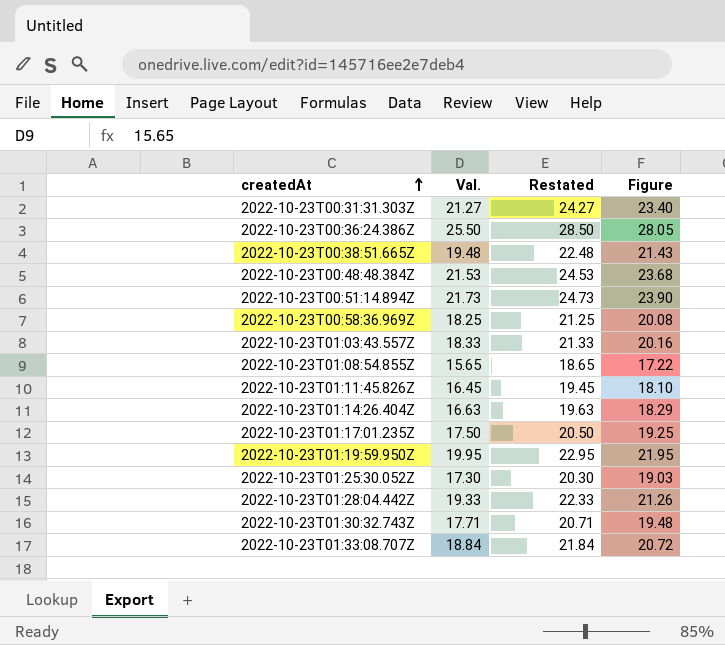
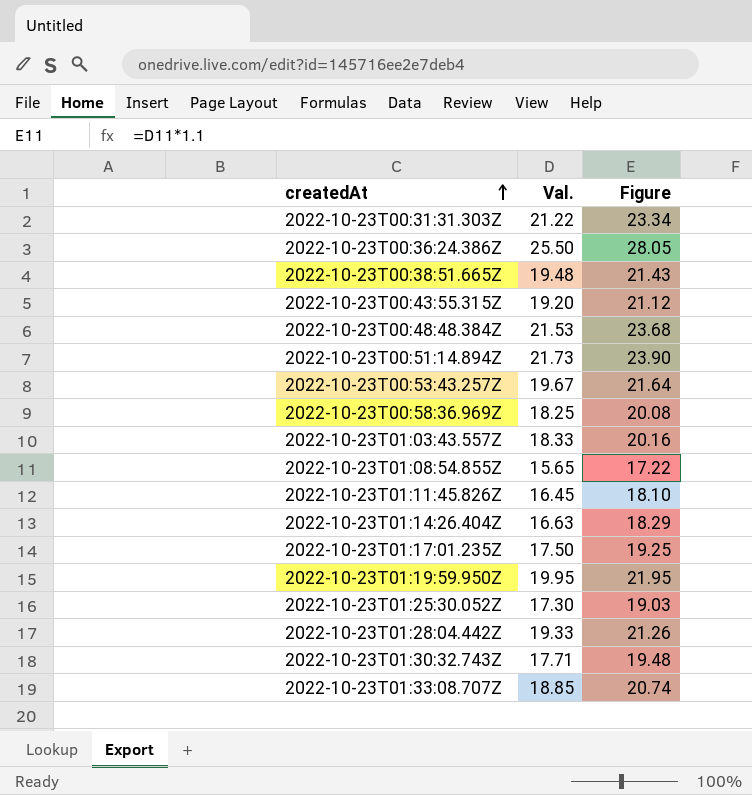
column Restated | formula: [Val.] + 3 -> none
2022-10-23T00:31:31.303Z | Val.: 21.27 -> 21.22
2022-10-23T00:31:31.303Z | Figure: 23.40 -> 23.34
row 2022-10-23T00:43:55.315Z: none -> 19.20 | 21.12
row 2022-10-23T00:53:43.257Z: none -> 19.67 | 21.64
2022-10-23T01:33:08.707Z | Val.: 18.84 -> 18.85
2022-10-23T01:33:08.707Z | Figure: 20.72 -> 20.74

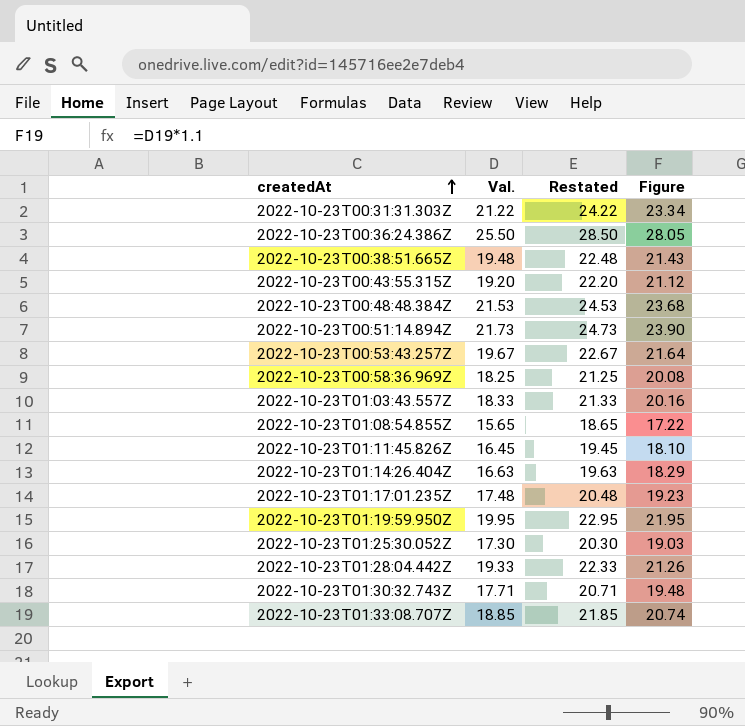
column Restated | formula: none -> [Val.] + 3
2022-10-23T01:17:01.235Z | Val.: 17.50 -> 17.48
2022-10-23T01:17:01.235Z | Figure: 19.25 -> 19.23

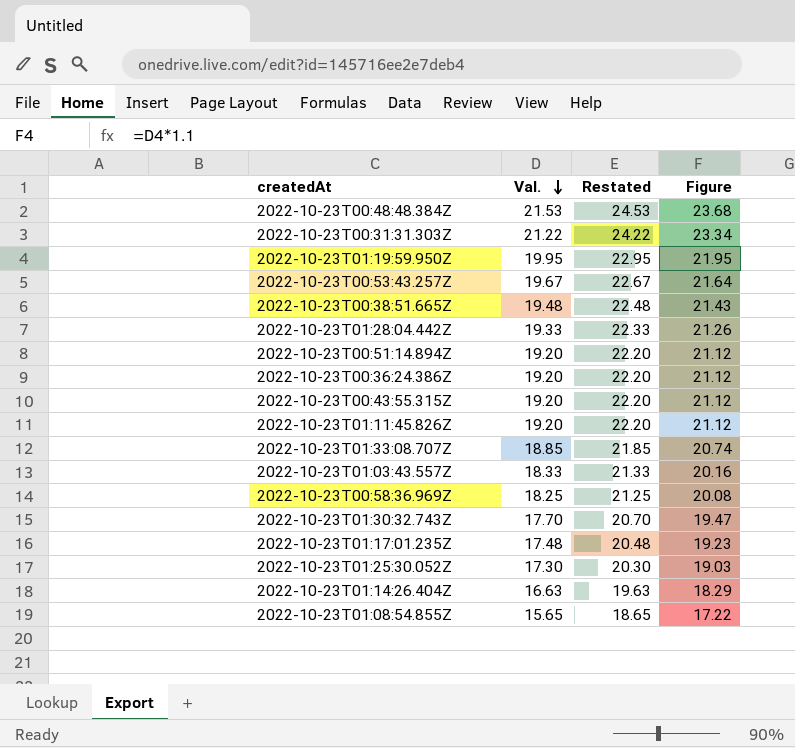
row order: createdAt ascending -> Val. descending
2022-10-23T00:51:14.894Z | Val.: 21.73 -> 19.20
2022-10-23T00:51:14.894Z | Restated: 24.73 -> 22.20
2022-10-23T00:51:14.894Z | Figure: 23.90 -> 21.12
2022-10-23T00:36:24.386Z | Val.: 25.50 -> 19.20
2022-10-23T00:36:24.386Z | Restated: 28.50 -> 22.20
2022-10-23T00:36:24.386Z | Figure: 28.05 -> 21.12
2022-10-23T01:11:45.826Z | Val.: 16.45 -> 19.20
2022-10-23T01:11:45.826Z | Restated: 19.45 -> 22.20
2022-10-23T01:11:45.826Z | Figure: 18.10 -> 21.12
2022-10-23T01:30:32.743Z | Val.: 17.71 -> 17.70
2022-10-23T01:30:32.743Z | Restated: 20.71 -> 20.70
2022-10-23T01:30:32.743Z | Figure: 19.48 -> 19.47

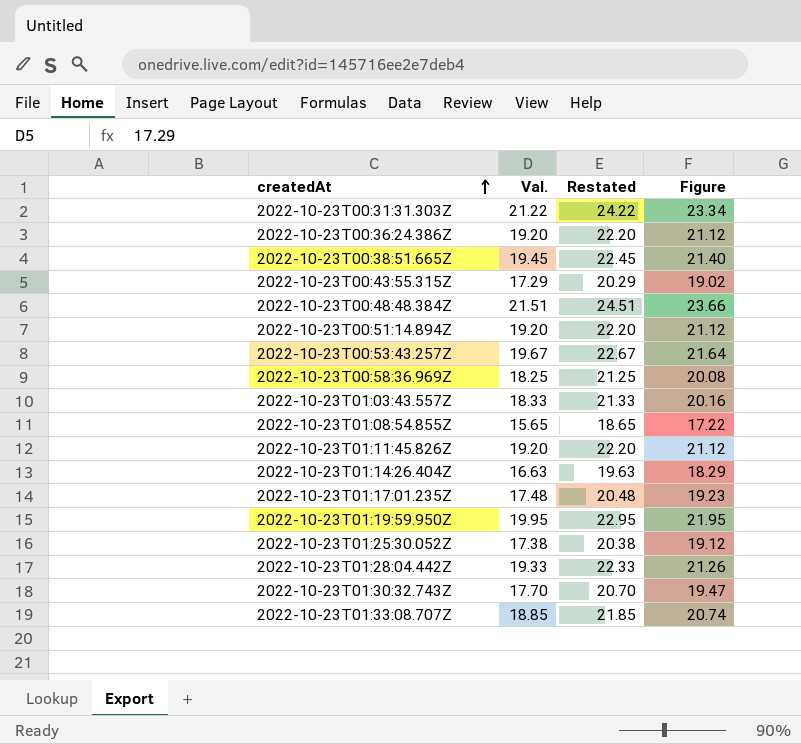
row order: Val. descending -> createdAt ascending
2022-10-23T00:38:51.665Z | Val.: 19.48 -> 19.45
2022-10-23T00:38:51.665Z | Restated: 22.48 -> 22.45
2022-10-23T00:38:51.665Z | Figure: 21.43 -> 21.40
2022-10-23T00:43:55.315Z | Val.: 19.20 -> 17.29
2022-10-23T00:43:55.315Z | Restated: 22.20 -> 20.29
2022-10-23T00:43:55.315Z | Figure: 21.12 -> 19.02
2022-10-23T00:48:48.384Z | Val.: 21.53 -> 21.51
2022-10-23T00:48:48.384Z | Restated: 24.53 -> 24.51
2022-10-23T00:48:48.384Z | Figure: 23.68 -> 23.66
2022-10-23T01:25:30.052Z | Val.: 17.30 -> 17.38
2022-10-23T01:25:30.052Z | Restated: 20.30 -> 20.38
2022-10-23T01:25:30.052Z | Figure: 19.03 -> 19.12

